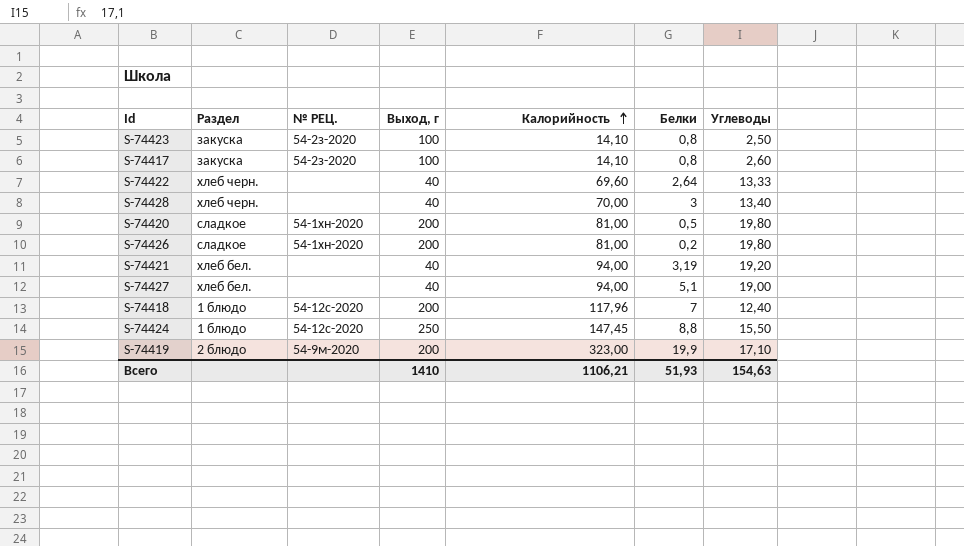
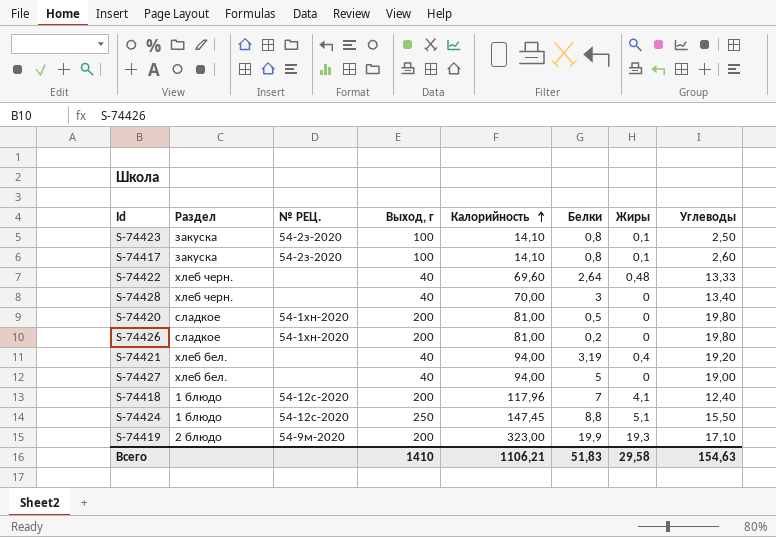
column Жиры | position: none -> 7
S-74427 | Белки: 5,1 -> 5
Всего | Белки: 51,93 -> 51,83

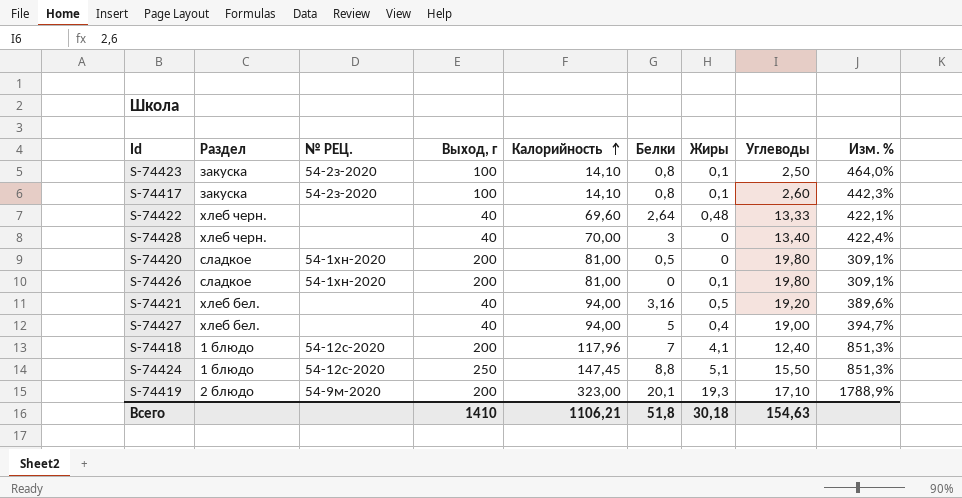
column Изм. % | formula: none -> ([Калорийность] - [Углеводы]) / [Углеводы]
S-74426 | Белки: 0,2 -> 0
S-74426 | Жиры: 0 -> 0,1
S-74421 | Белки: 3,19 -> 3,16
S-74421 | Жиры: 0,4 -> 0,5
S-74427 | Жиры: 0 -> 0,4
S-74419 | Белки: 19,9 -> 20,1
Всего | Белки: 51,83 -> 51,8
Всего | Жиры: 29,58 -> 30,18

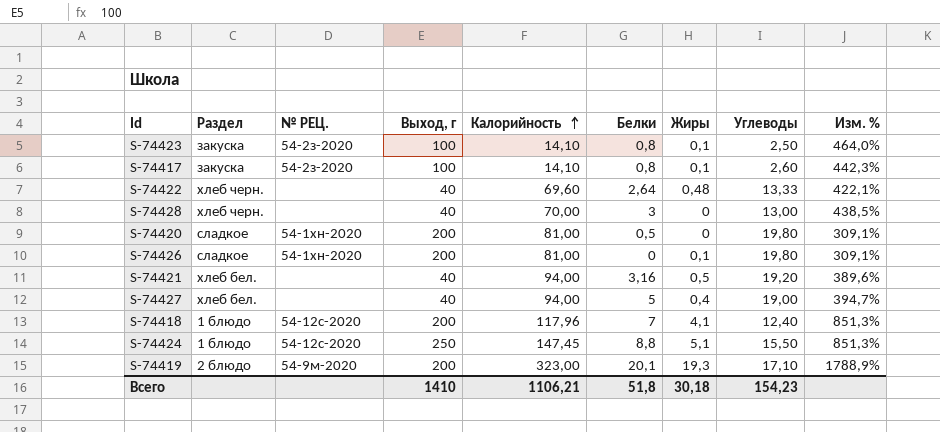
S-74428 | Углеводы: 13,40 -> 13,00
S-74428 | Изм. %: 422,4% -> 438,5%
Всего | Углеводы: 154,63 -> 154,23

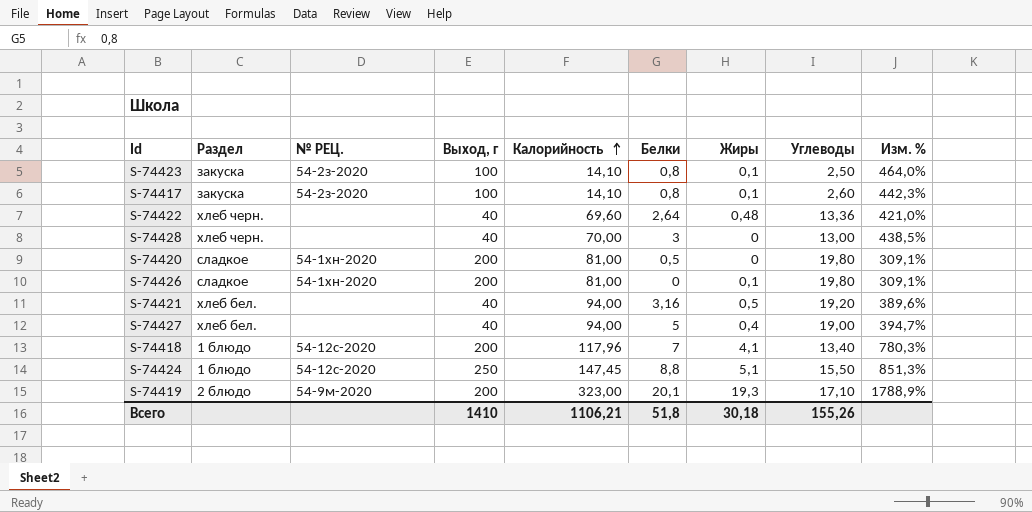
S-74422 | Углеводы: 13,33 -> 13,36
S-74422 | Изм. %: 422,1% -> 421,0%
S-74418 | Углеводы: 12,40 -> 13,40
S-74418 | Изм. %: 851,3% -> 780,3%
Всего | Углеводы: 154,23 -> 155,26

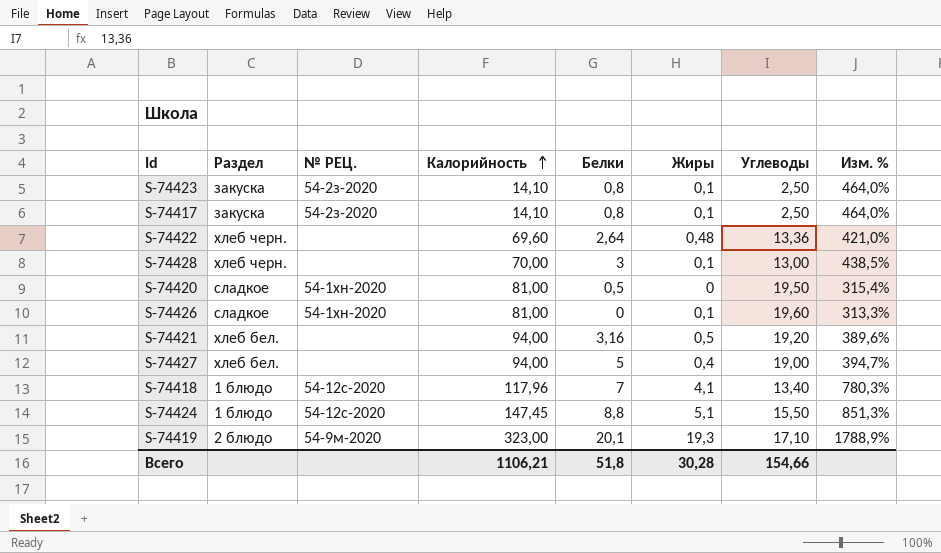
column Выход, г | position: 4 -> none
S-74417 | Углеводы: 2,60 -> 2,50
S-74417 | Изм. %: 442,3% -> 464,0%
S-74428 | Жиры: 0 -> 0,1
S-74420 | Углеводы: 19,80 -> 19,50
S-74420 | Изм. %: 309,1% -> 315,4%
S-74426 | Углеводы: 19,80 -> 19,60
S-74426 | Изм. %: 309,1% -> 313,3%
Всего | Жиры: 30,18 -> 30,28
Всего | Углеводы: 155,26 -> 154,66

